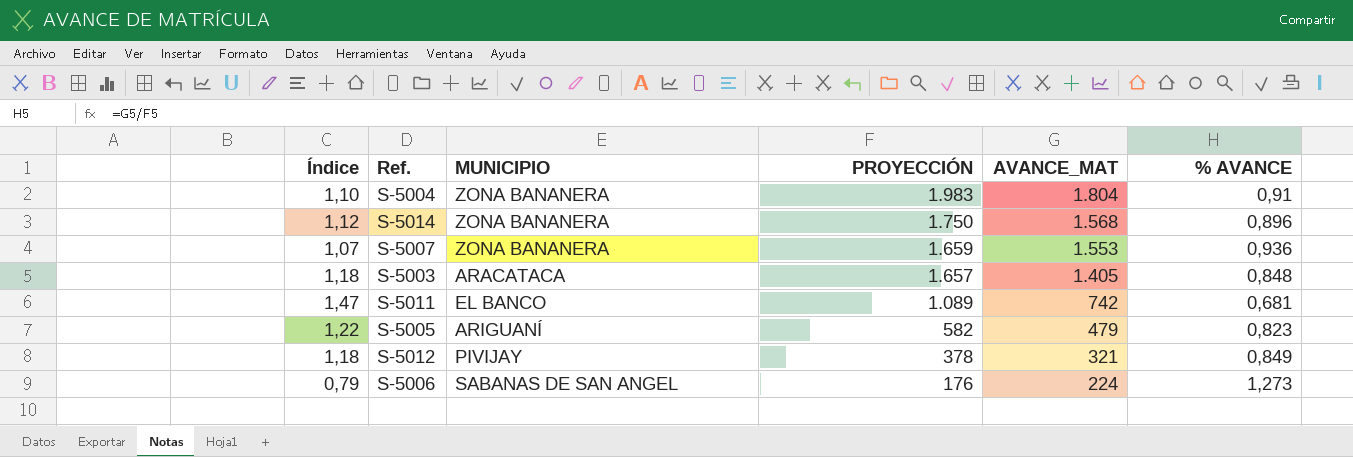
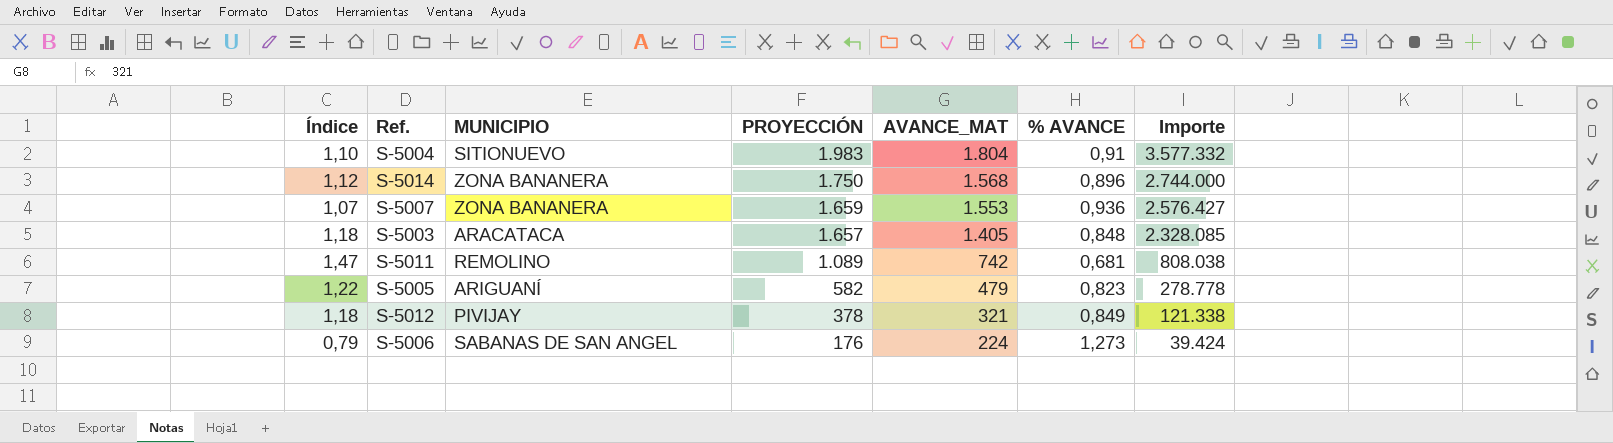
column Importe | formula: none -> [PROYECCIÓN] * [AVANCE_MAT]
S-5004 | MUNICIPIO: ZONA BANANERA -> SITIONUEVO
S-5011 | MUNICIPIO: EL BANCO -> REMOLINO

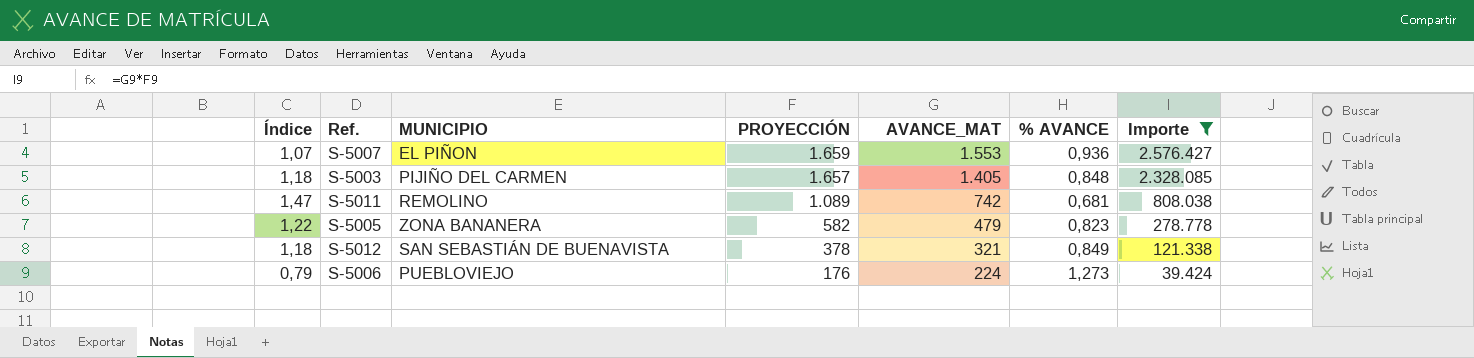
filter: none -> Importe <= 2.576.427
S-5007 | MUNICIPIO: ZONA BANANERA -> EL PIÑON
S-5003 | MUNICIPIO: ARACATACA -> PIJIÑO DEL CARMEN
S-5005 | MUNICIPIO: ARIGUANÍ -> ZONA BANANERA
S-5012 | MUNICIPIO: PIVIJAY -> SAN SEBASTIÁN DE BUENAVISTA
S-5006 | MUNICIPIO: SABANAS DE SAN ANGEL -> PUEBLOVIEJO

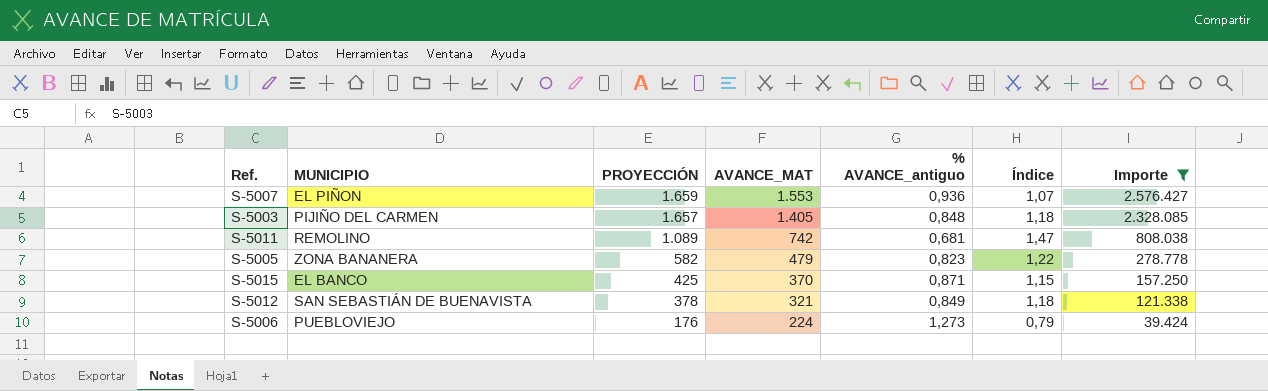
column name: % AVANCE -> % AVANCE_antiguo
column Índice | position: 1 -> 6
row S-5015: none -> EL BANCO | 425 | 370 | 0,871 | 1,15 | 157.250

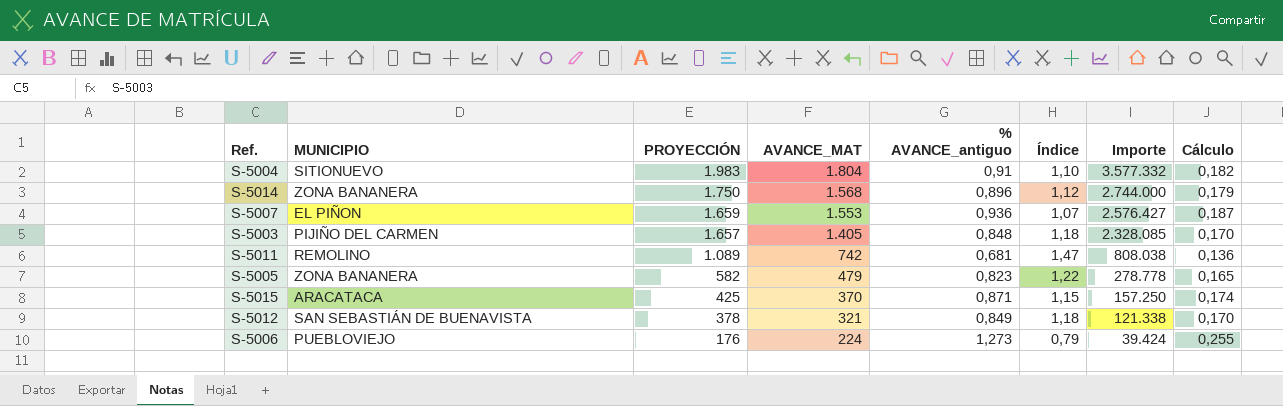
filter: Importe <= 2.576.427 -> none
column Cálculo | formula: none -> [% AVANCE_antiguo] * 0,2
S-5015 | MUNICIPIO: EL BANCO -> ARACATACA

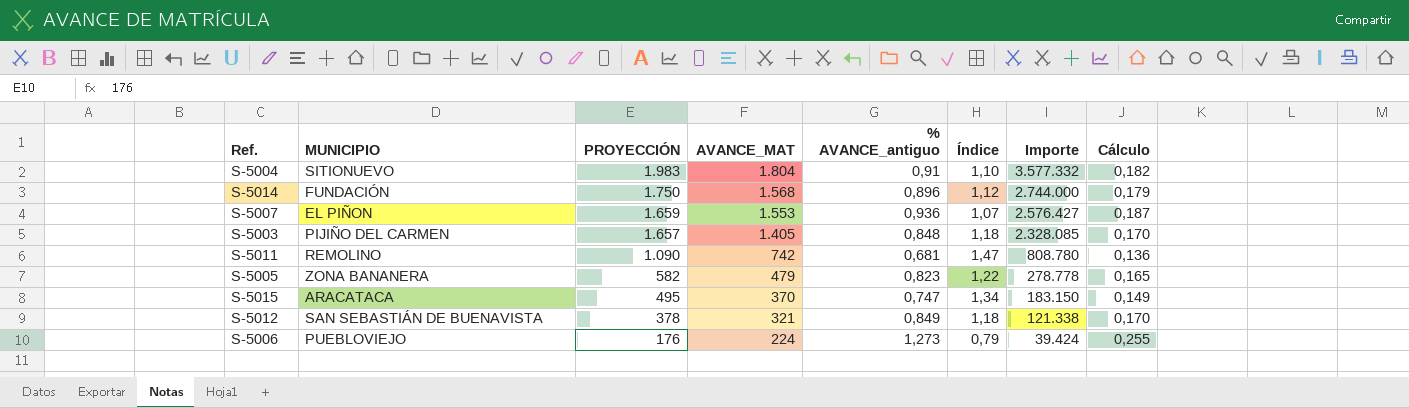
S-5014 | MUNICIPIO: ZONA BANANERA -> FUNDACIÓN
S-5011 | PROYECCIÓN: 1.089 -> 1.090
S-5011 | Importe: 808.038 -> 808.780
S-5015 | PROYECCIÓN: 425 -> 495
S-5015 | % AVANCE_antiguo: 0,871 -> 0,747
S-5015 | Índice: 1,15 -> 1,34
S-5015 | Importe: 157.250 -> 183.150
S-5015 | Cálculo: 0,174 -> 0,149

